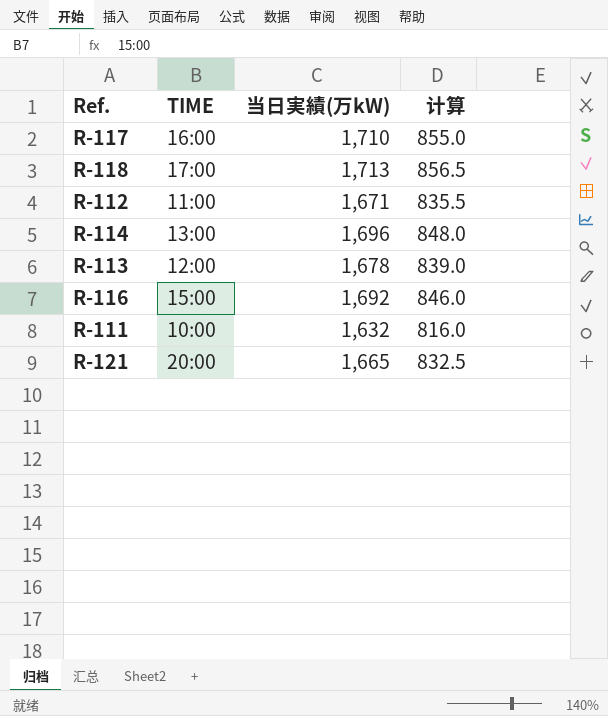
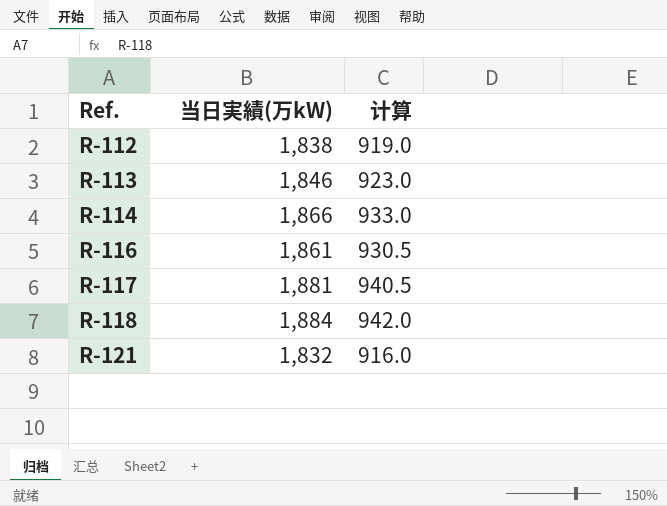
row order: none -> Ref. ascending
column TIME | position: 2 -> none
row R-111: 10:00 | 1,632 | 816.0 -> none
R-112 | 当日実績(万kW): 1,671 -> 1,838
R-112 | 计算: 835.5 -> 919.0
R-113 | 当日実績(万kW): 1,678 -> 1,846
R-113 | 计算: 839.0 -> 923.0
R-114 | 当日実績(万kW): 1,696 -> 1,866
R-114 | 计算: 848.0 -> 933.0
R-116 | 当日実績(万kW): 1,692 -> 1,861
R-116 | 计算: 846.0 -> 930.5
R-117 | 当日実績(万kW): 1,710 -> 1,881
R-117 | 计算: 855.0 -> 940.5
R-118 | 当日実績(万kW): 1,713 -> 1,884
R-118 | 计算: 856.5 -> 942.0
R-121 | 当日実績(万kW): 1,665 -> 1,832
R-121 | 计算: 832.5 -> 916.0

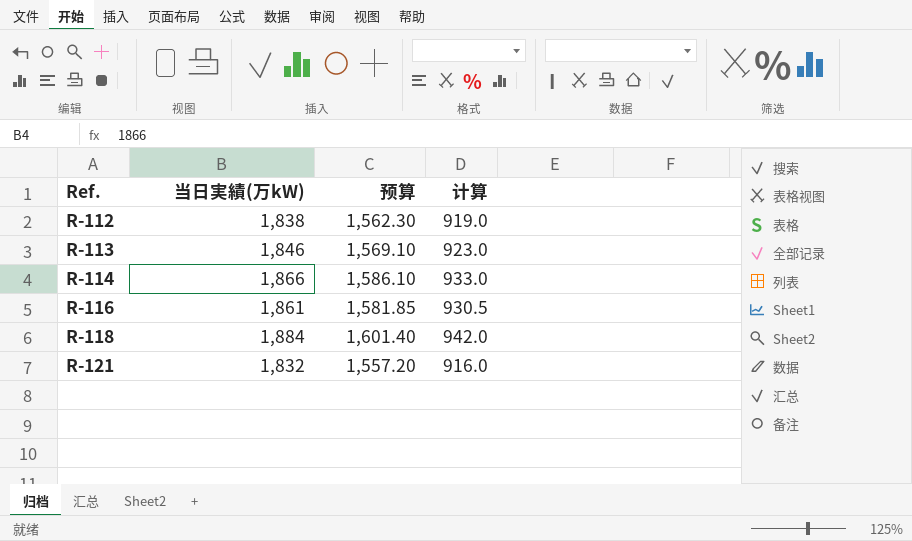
column 预算 | formula: none -> [当日実績(万kW)] * 0.85
row R-117: 1,881 | 940.5 -> none

